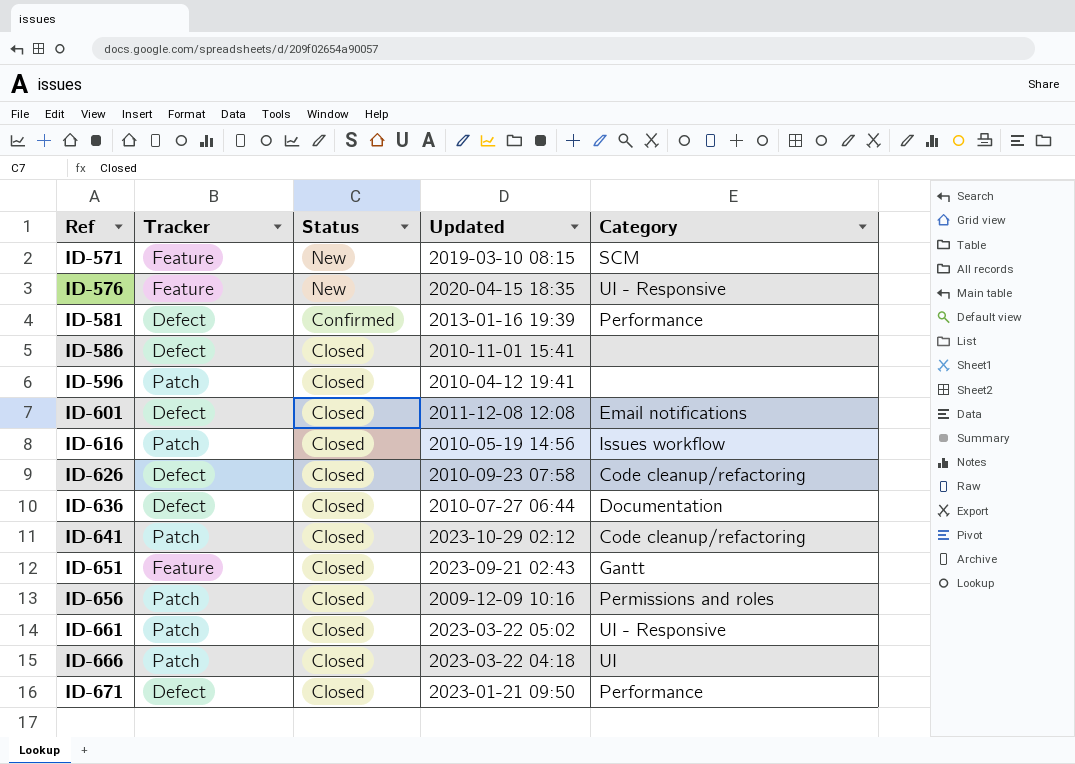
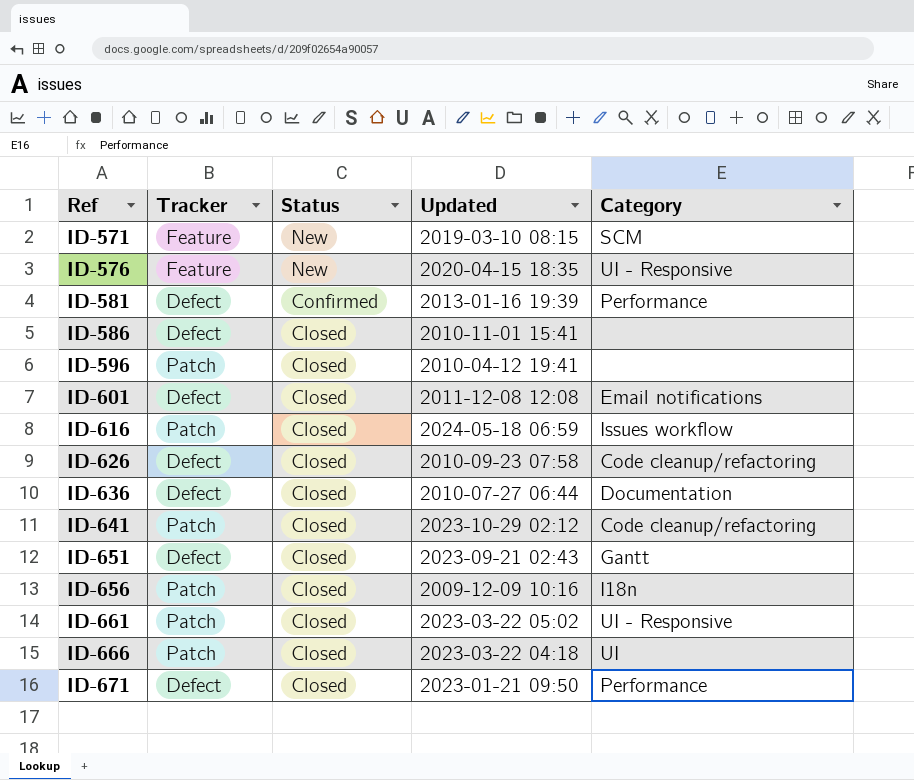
ID-616 | Updated: 2010-05-19 14:56 -> 2024-05-18 06:59
ID-651 | Tracker: Feature -> Defect
ID-656 | Category: Permissions and roles -> I18n

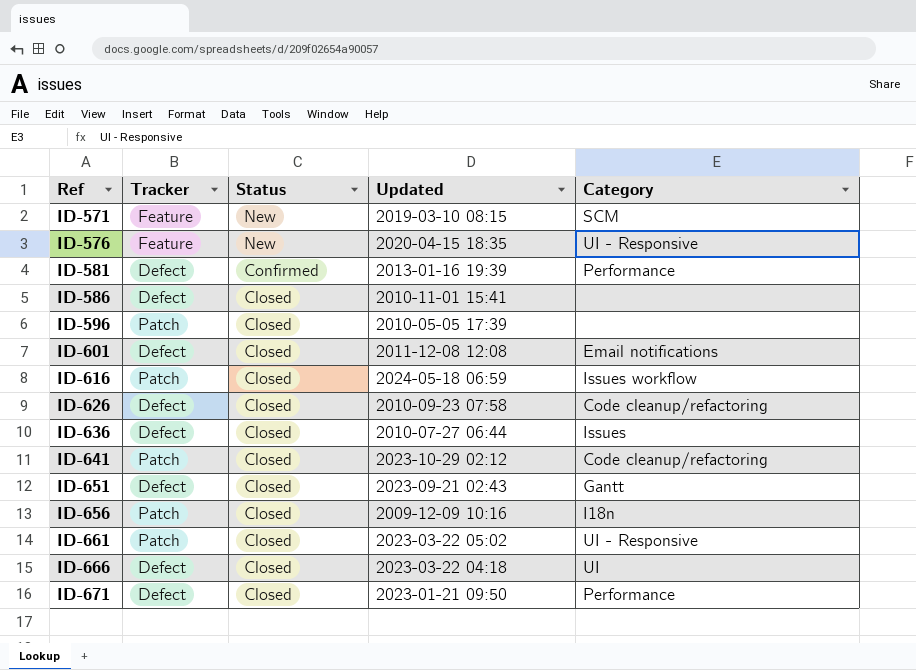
ID-596 | Updated: 2010-04-12 19:41 -> 2010-05-05 17:39
ID-636 | Category: Documentation -> Issues
ID-666 | Tracker: Patch -> Defect

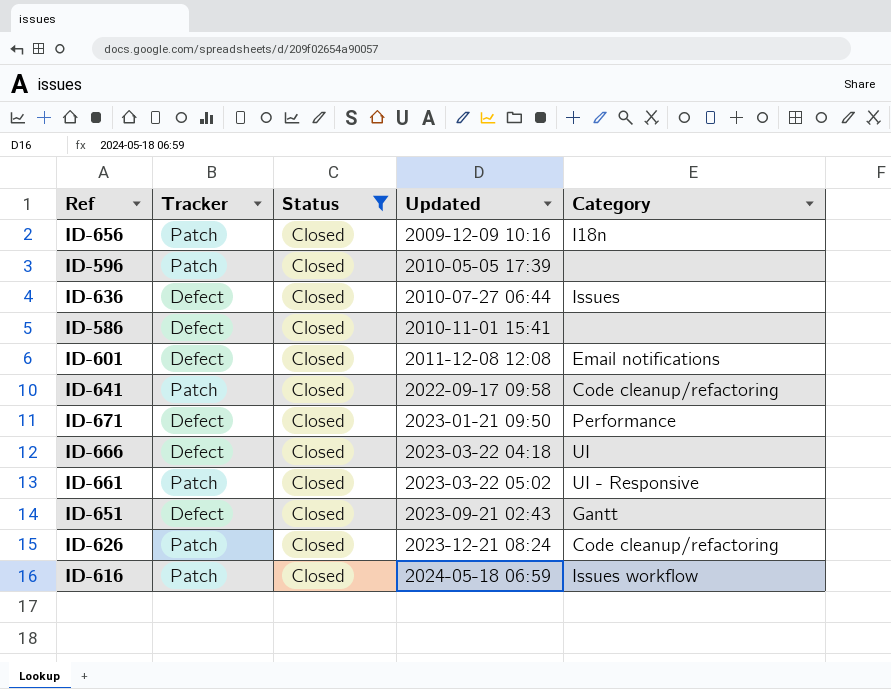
filter: none -> Status = Closed
row order: Ref ascending -> Updated ascending
ID-641 | Updated: 2023-10-29 02:12 -> 2022-09-17 09:58
ID-626 | Tracker: Defect -> Patch
ID-626 | Updated: 2010-09-23 07:58 -> 2023-12-21 08:24

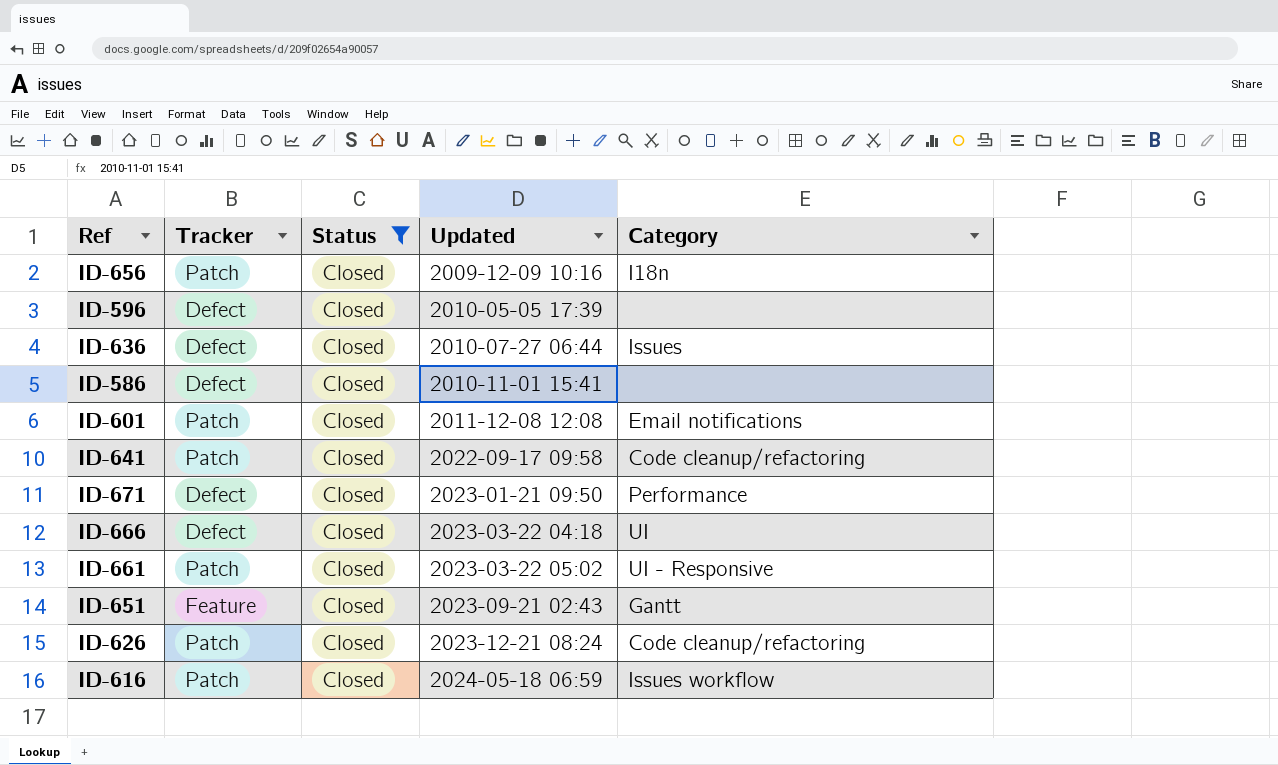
ID-596 | Tracker: Patch -> Defect
ID-601 | Tracker: Defect -> Patch
ID-651 | Tracker: Defect -> Feature

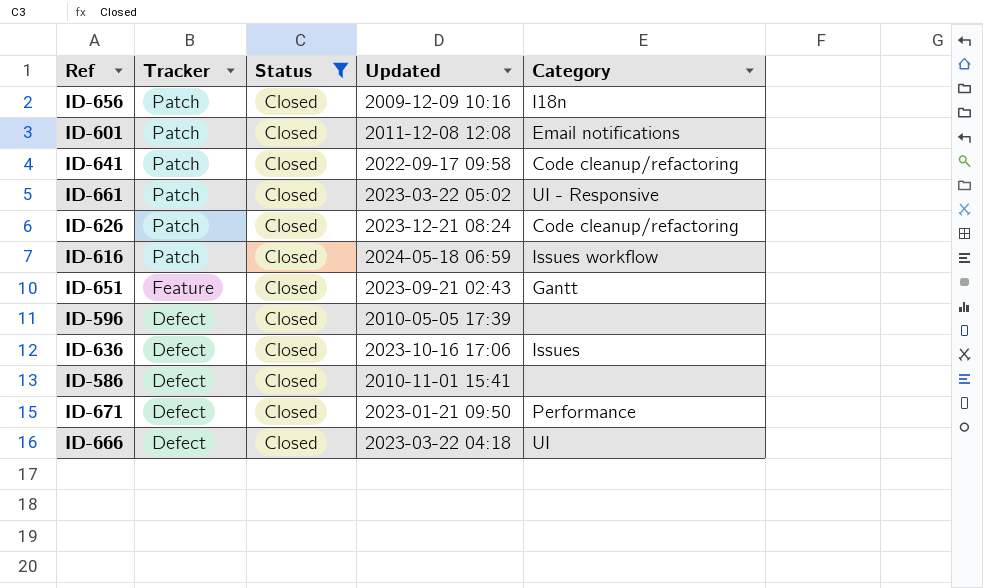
row order: Updated ascending -> Tracker descending
ID-636 | Updated: 2010-07-27 06:44 -> 2023-10-16 17:06

